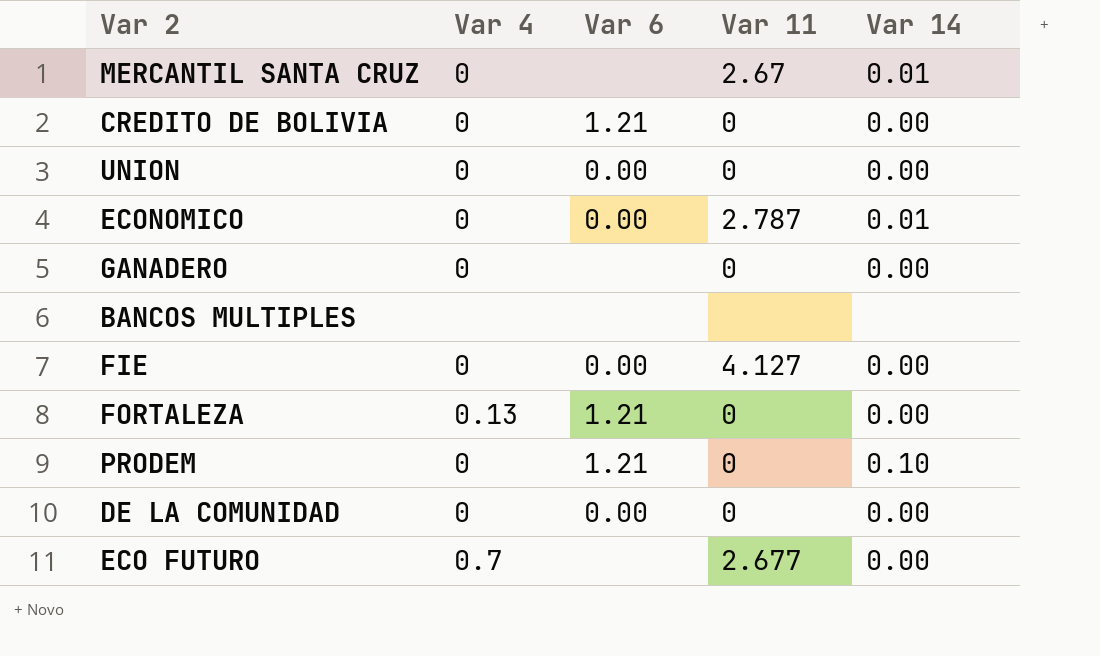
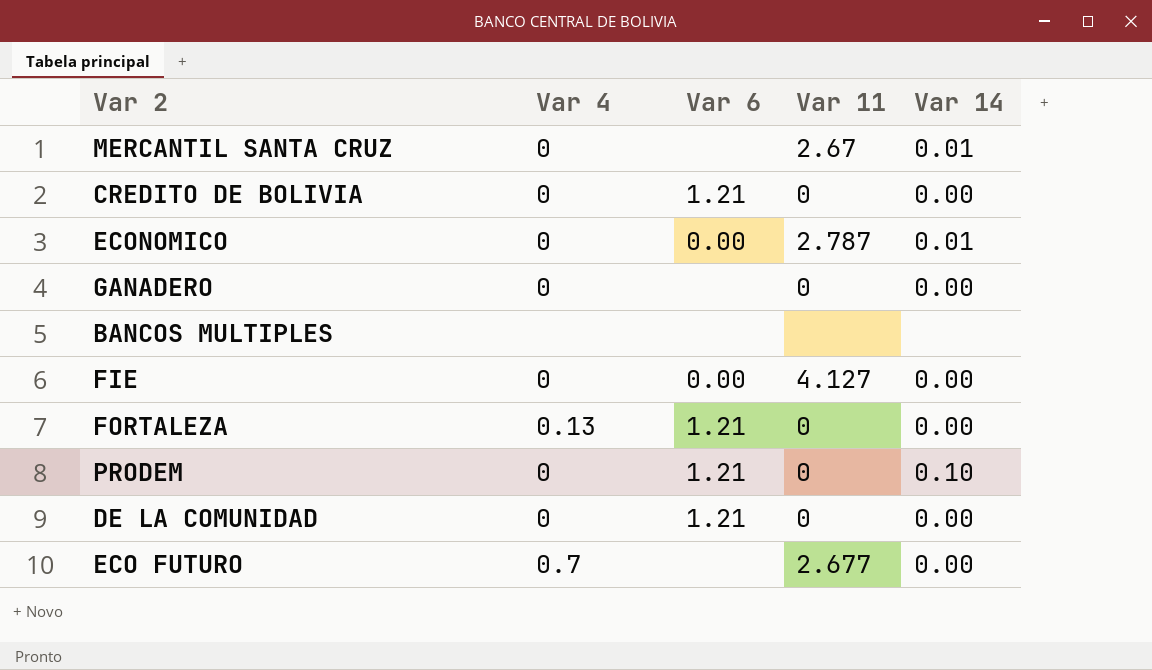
row UNION: 0 | 0.00 | 0 | 0.00 -> none
DE LA COMUNIDAD | Var 6: 0.00 -> 1.21

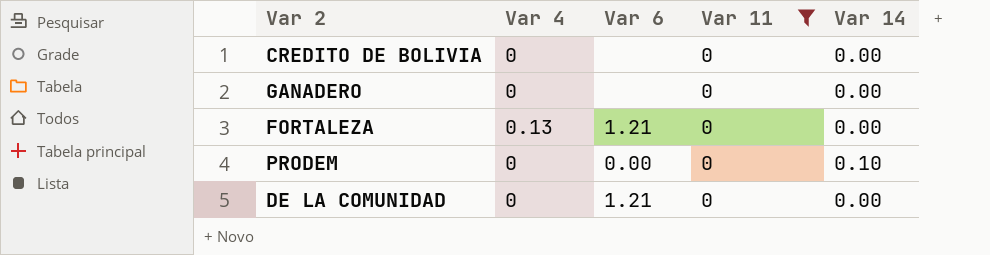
filter: none -> Var 11 = 0
CREDITO DE BOLIVIA | Var 6: 1.21 -> none
PRODEM | Var 6: 1.21 -> 0.00

